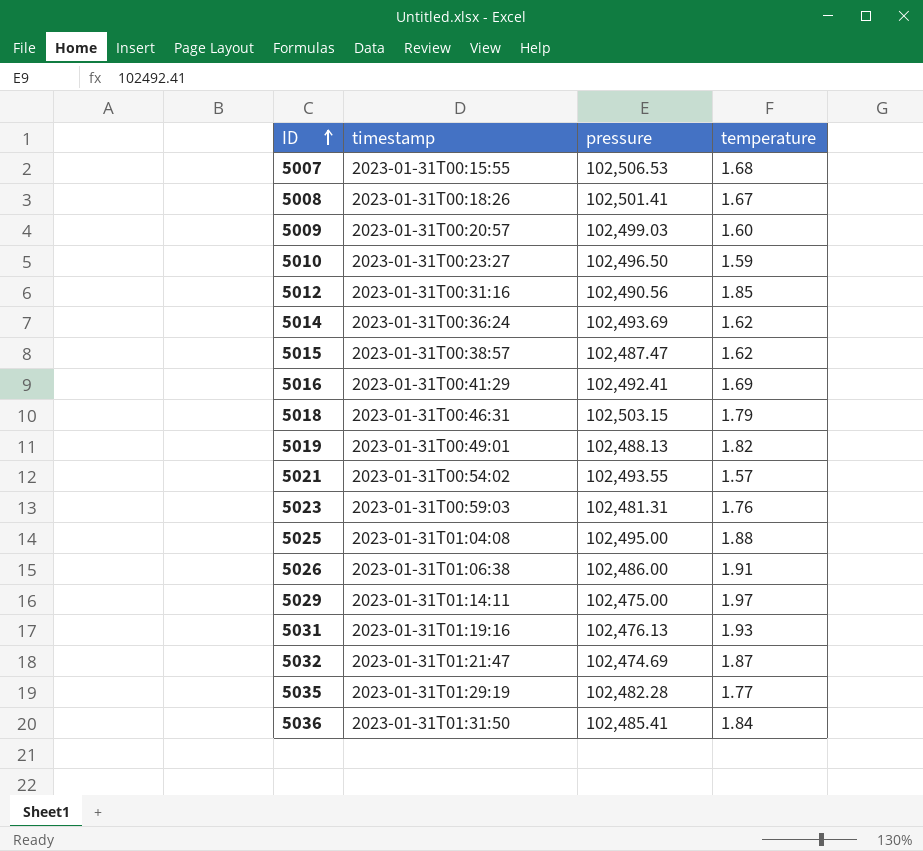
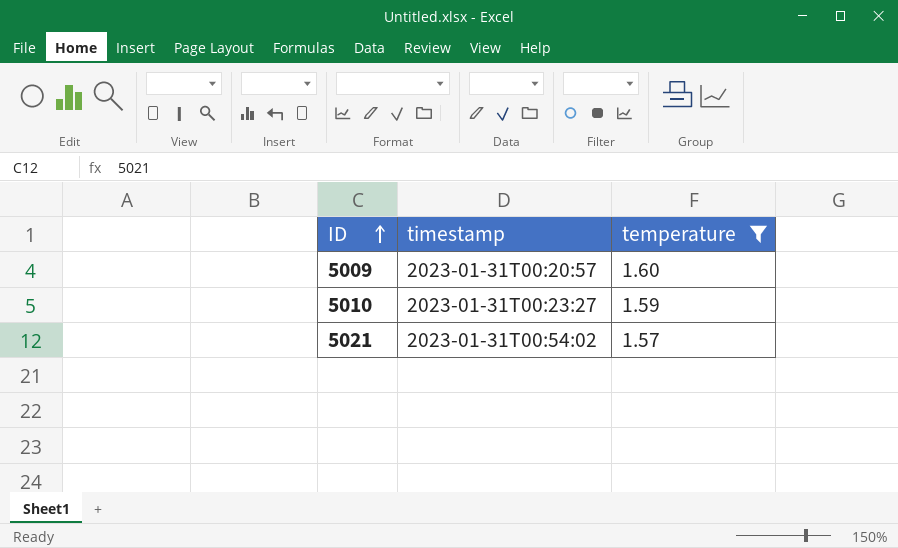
filter: none -> temperature <= 1.60
column pressure | position: 3 -> none

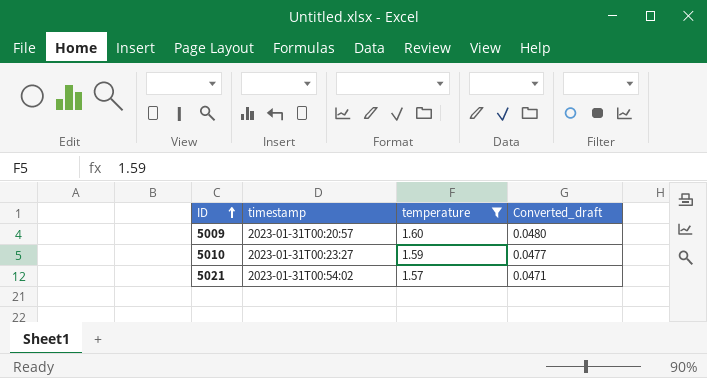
column Converted_draft | formula: none -> [temperature] * 0.03

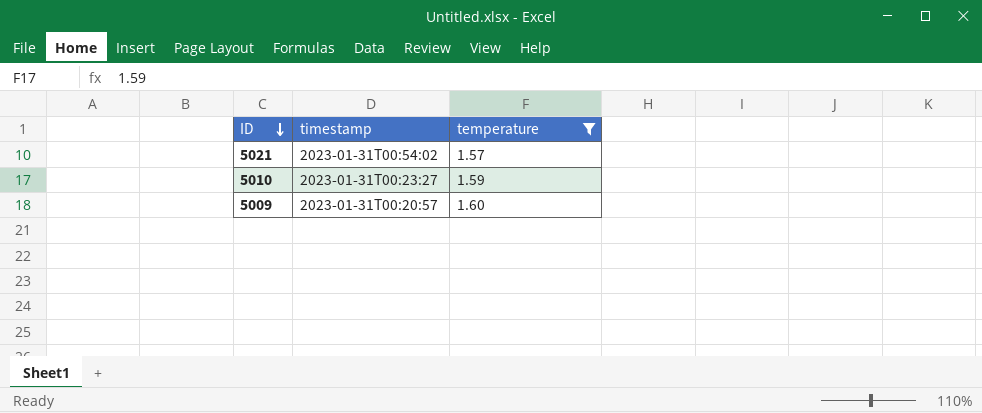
row order: ID ascending -> ID descending
column Converted_draft | formula: [temperature] * 0.03 -> none

